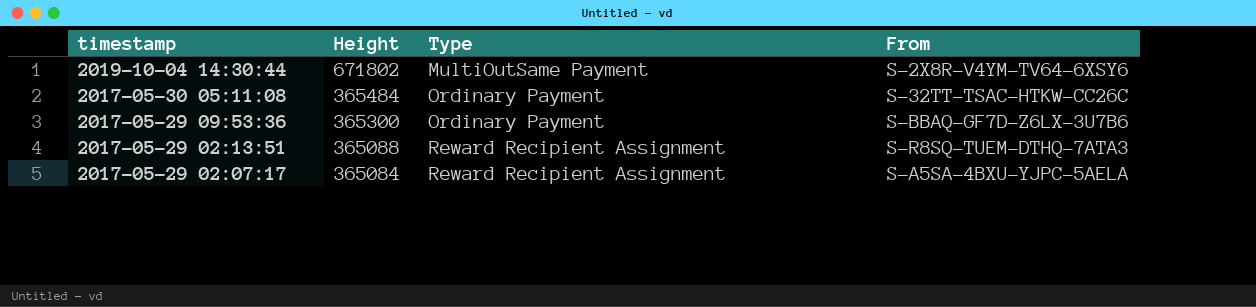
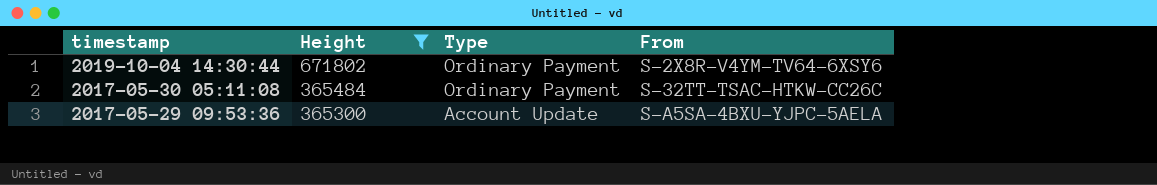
filter: none -> Height >= 365300
2019-10-04 14:30:44 | Type: MultiOutSame Payment -> Ordinary Payment
2017-05-29 09:53:36 | Type: Ordinary Payment -> Account Update
2017-05-29 09:53:36 | From: S-BBAQ-GF7D-Z6LX-3U7B6 -> S-A5SA-4BXU-YJPC-5AELA

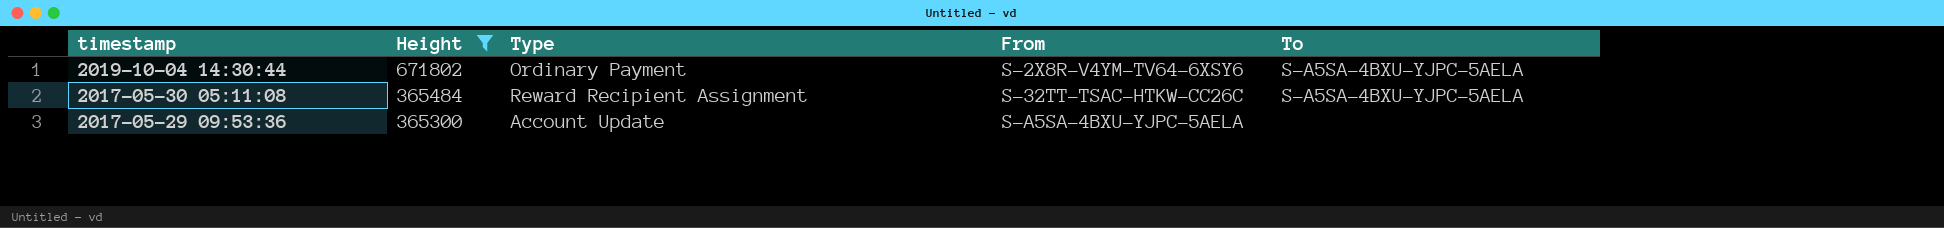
column To | position: none -> 5
2017-05-30 05:11:08 | Type: Ordinary Payment -> Reward Recipient Assignment

